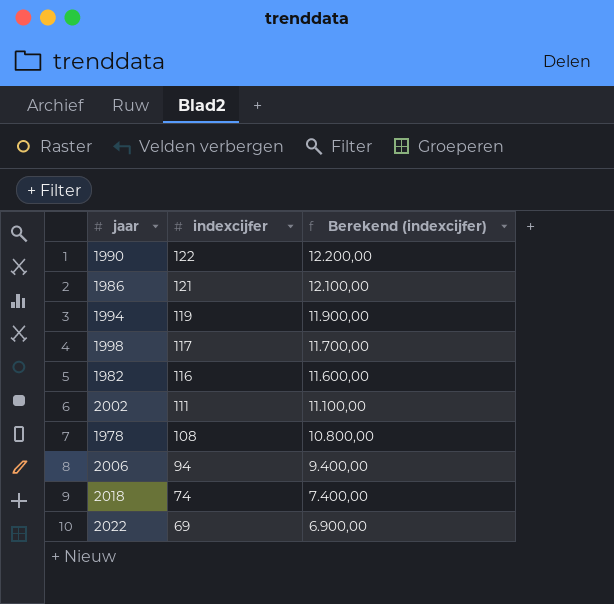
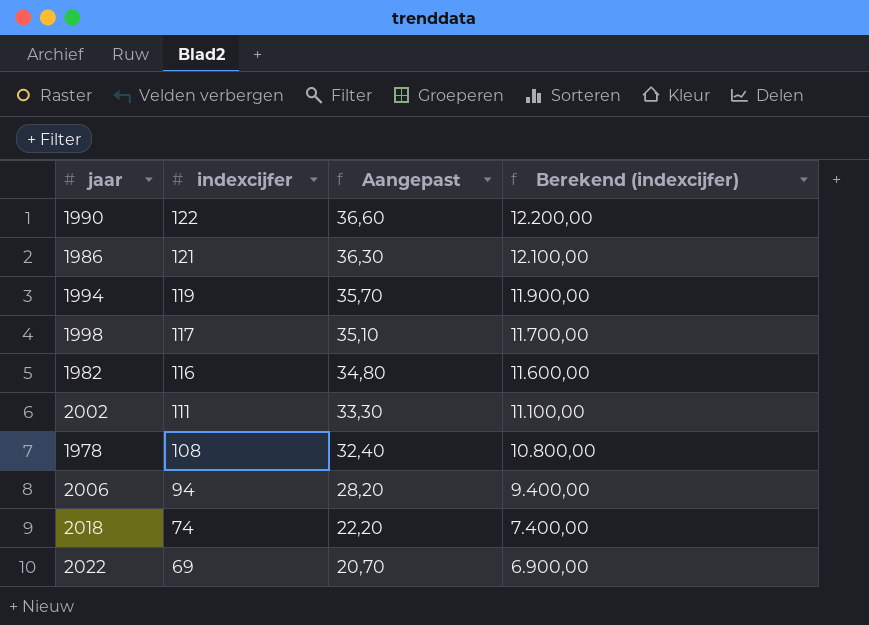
column Aangepast | formula: none -> [indexcijfer] * 0,3

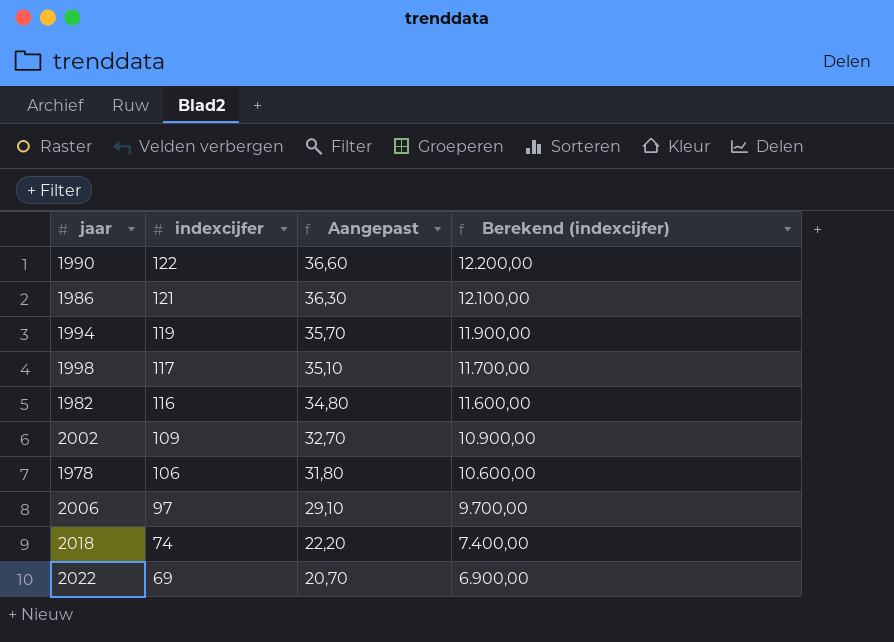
2002 | indexcijfer: 111 -> 109
2002 | Aangepast: 33,30 -> 32,70
2002 | Berekend (indexcijfer): 11.100,00 -> 10.900,00
1978 | indexcijfer: 108 -> 106
1978 | Aangepast: 32,40 -> 31,80
1978 | Berekend (indexcijfer): 10.800,00 -> 10.600,00
2006 | indexcijfer: 94 -> 97
2006 | Aangepast: 28,20 -> 29,10
2006 | Berekend (indexcijfer): 9.400,00 -> 9.700,00

